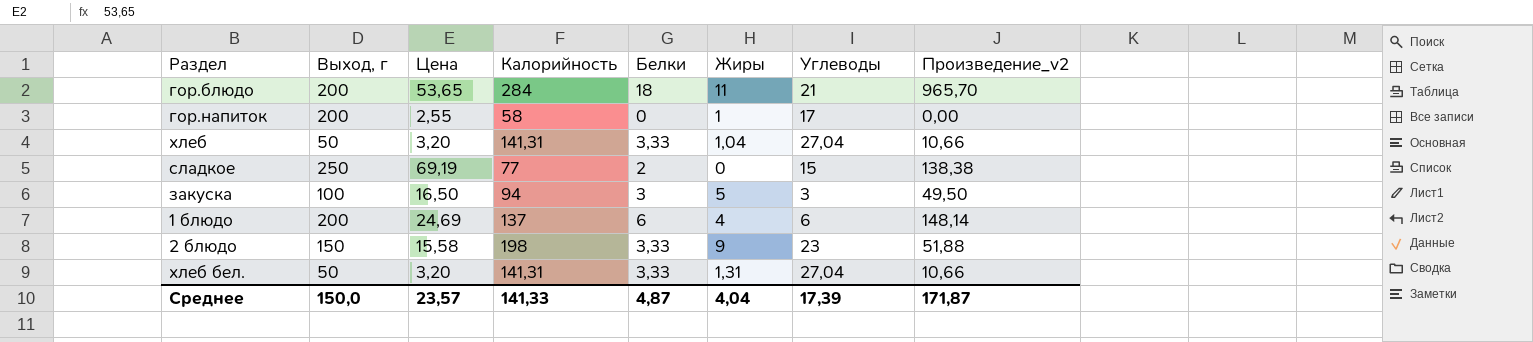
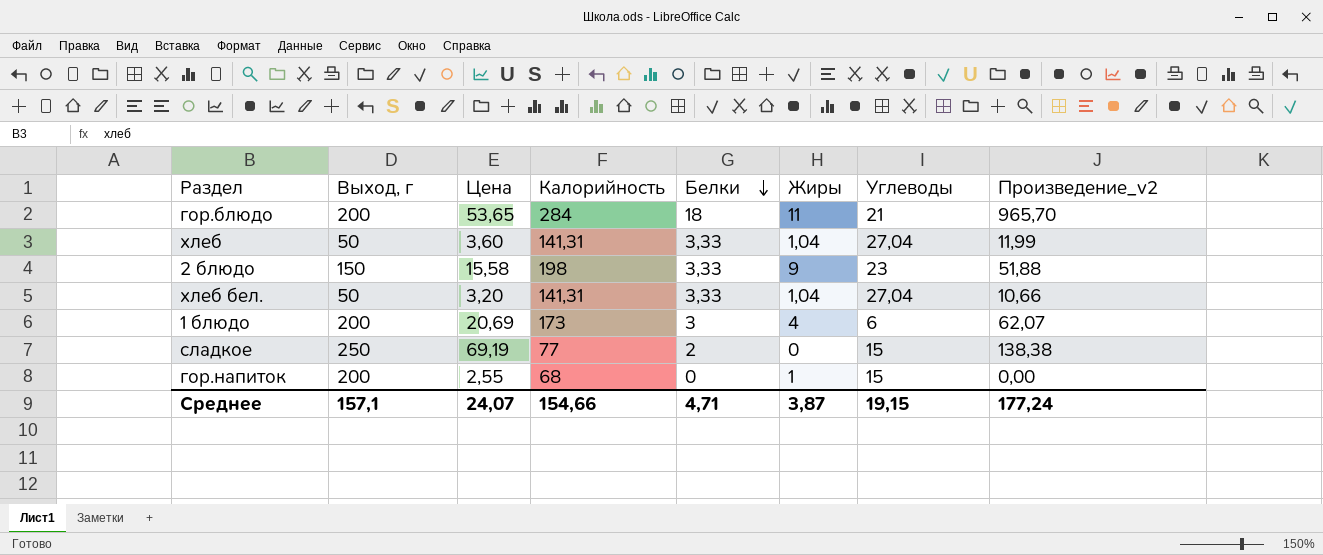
row order: none -> Белки descending
row закуска: 100 | 16,50 | 94 | 3 | 5 | 3 | 49,50 -> none
хлеб | Цена: 3,20 -> 3,60
хлеб | Произведение_v2: 10,66 -> 11,99
хлеб бел. | Жиры: 1,31 -> 1,04
1 блюдо | Цена: 24,69 -> 20,69
1 блюдо | Калорийность: 137 -> 173
1 блюдо | Белки: 6 -> 3
1 блюдо | Произведение_v2: 148,14 -> 62,07
гор.напиток | Калорийность: 58 -> 68
гор.напиток | Углеводы: 17 -> 15
Среднее | Выход, г: 150,0 -> 157,1
Среднее | Цена: 23,57 -> 24,07
Среднее | Калорийность: 141,33 -> 154,66
Среднее | Белки: 4,87 -> 4,71
Среднее | Жиры: 4,04 -> 3,87
Среднее | Углеводы: 17,39 -> 19,15
Среднее | Произведение_v2: 171,87 -> 177,24

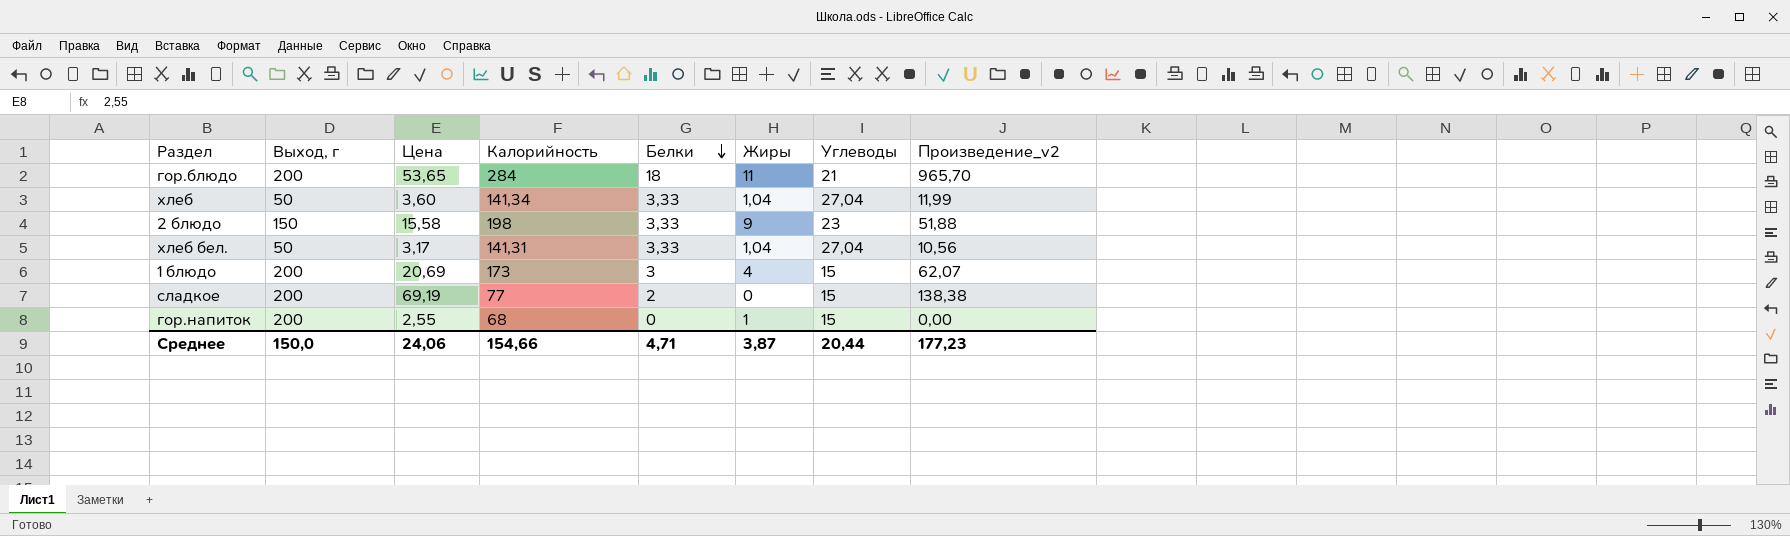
хлеб | Калорийность: 141,31 -> 141,34
хлеб бел. | Цена: 3,20 -> 3,17
хлеб бел. | Произведение_v2: 10,66 -> 10,56
1 блюдо | Углеводы: 6 -> 15
сладкое | Выход, г: 250 -> 200
Среднее | Выход, г: 157,1 -> 150,0
Среднее | Цена: 24,07 -> 24,06
Среднее | Углеводы: 19,15 -> 20,44
Среднее | Произведение_v2: 177,24 -> 177,23

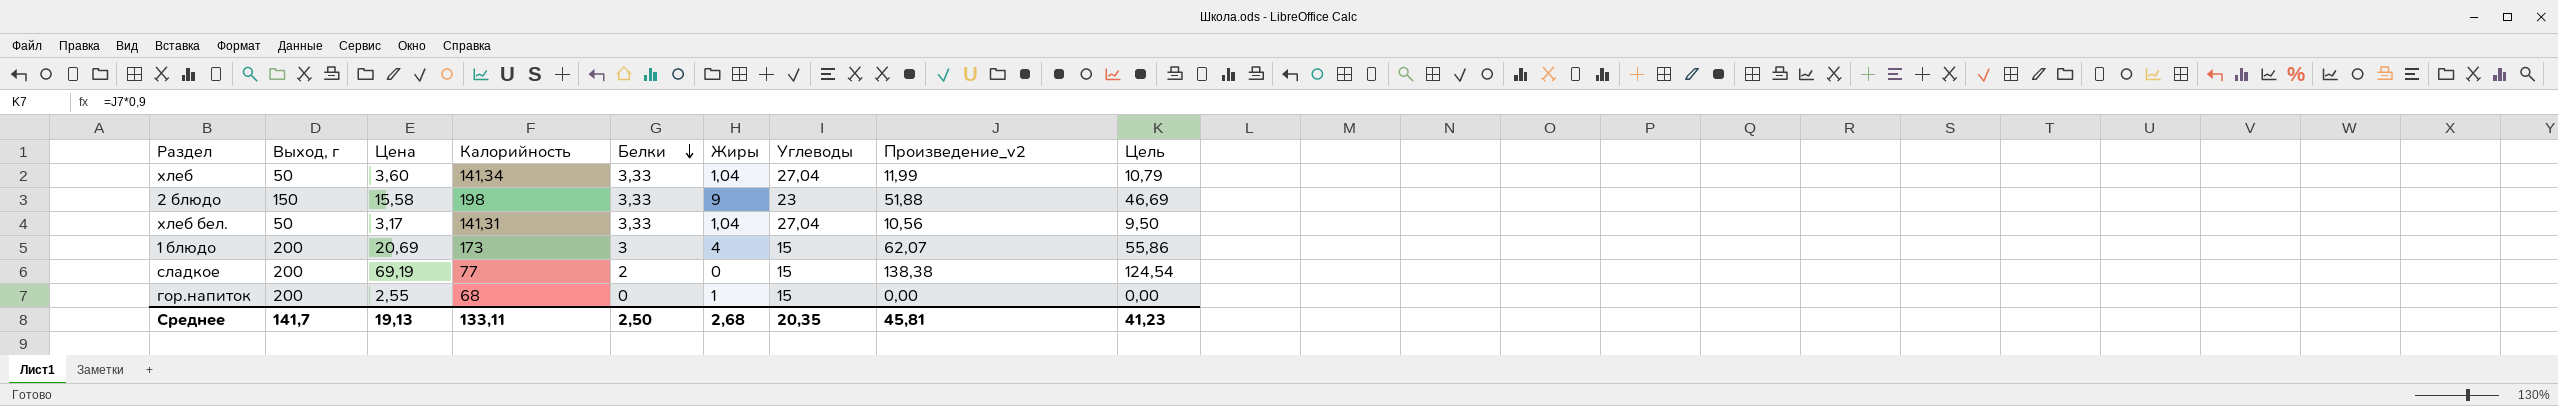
column Цель | formula: none -> [Произведение_v2] * 0,9
row гор.блюдо: 200 | 53,65 | 284 | 18 | 11 | 21 | 965,70 -> none
Среднее | Выход, г: 150,0 -> 141,7
Среднее | Цена: 24,06 -> 19,13
Среднее | Калорийность: 154,66 -> 133,11
Среднее | Белки: 4,71 -> 2,50
Среднее | Жиры: 3,87 -> 2,68
Среднее | Углеводы: 20,44 -> 20,35
Среднее | Произведение_v2: 177,23 -> 45,81

